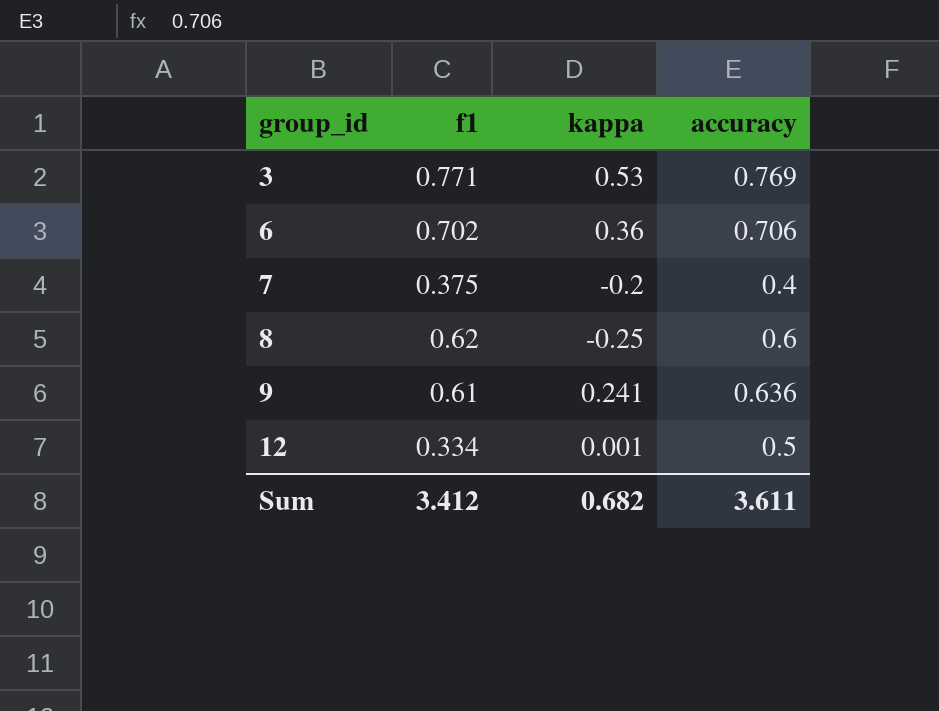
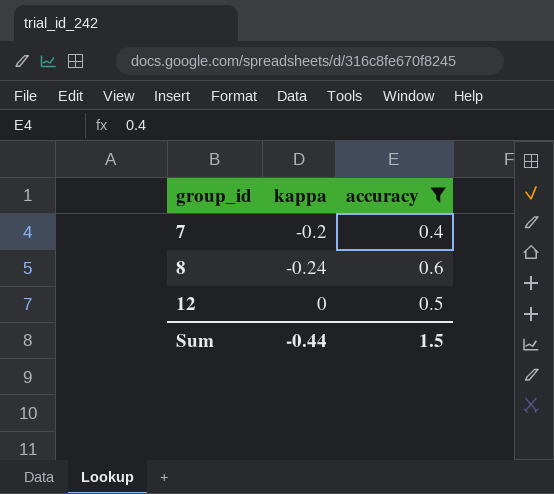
filter: none -> accuracy <= 0.6
column f1 | position: 2 -> none
8 | kappa: -0.25 -> -0.24
12 | kappa: 0.001 -> 0
Sum | kappa: 0.682 -> -0.44
Sum | accuracy: 3.611 -> 1.5

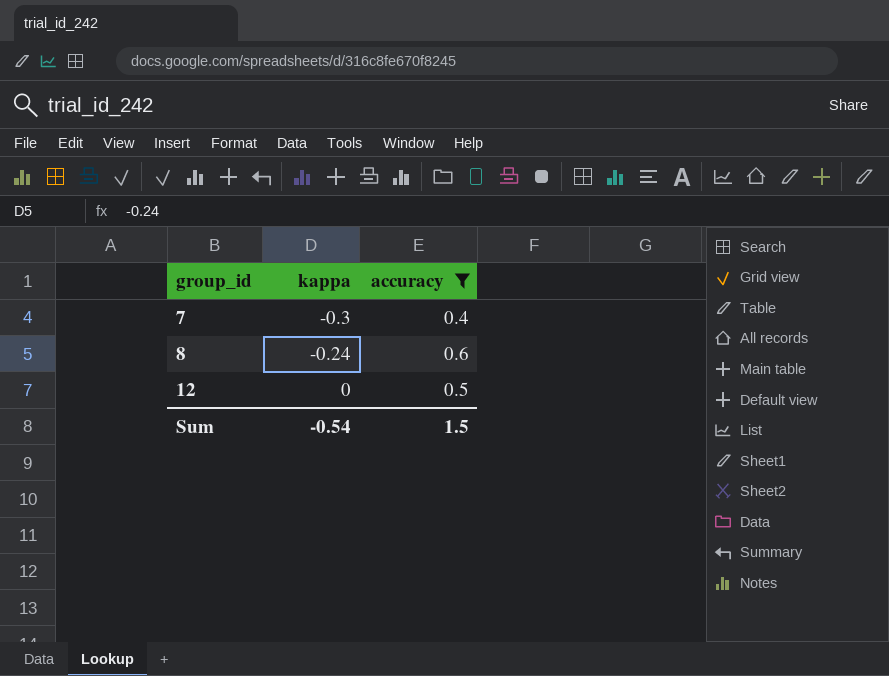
7 | kappa: -0.2 -> -0.3
Sum | kappa: -0.44 -> -0.54

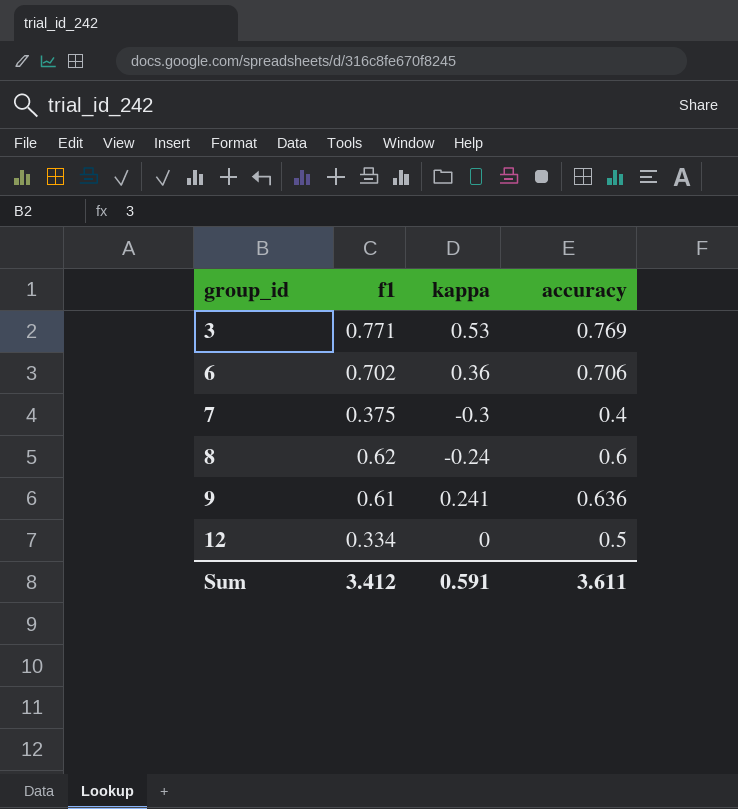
filter: accuracy <= 0.6 -> none
column f1 | position: none -> 2
Sum | kappa: -0.54 -> 0.591
Sum | accuracy: 1.5 -> 3.611

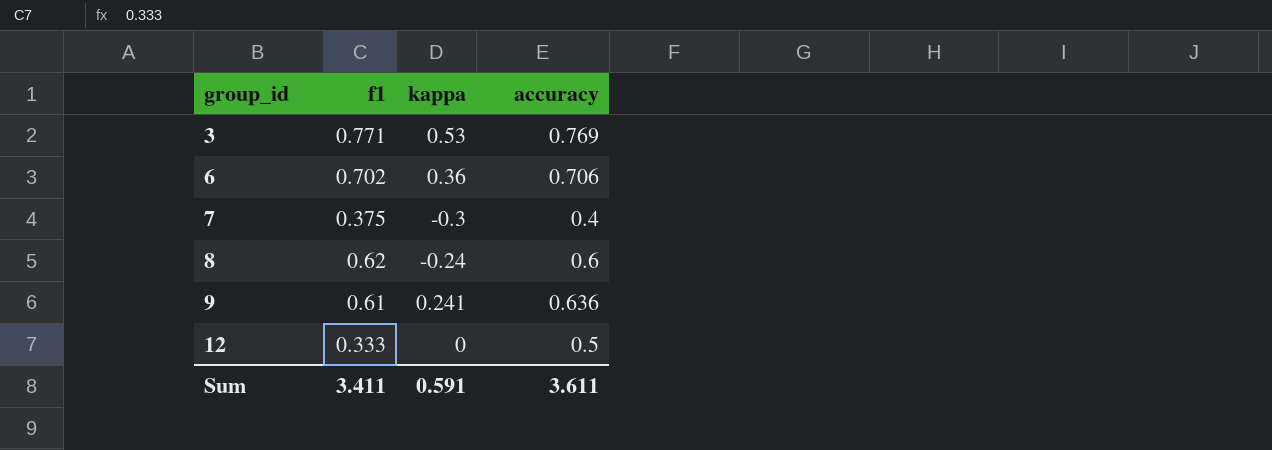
12 | f1: 0.334 -> 0.333
Sum | f1: 3.412 -> 3.411

